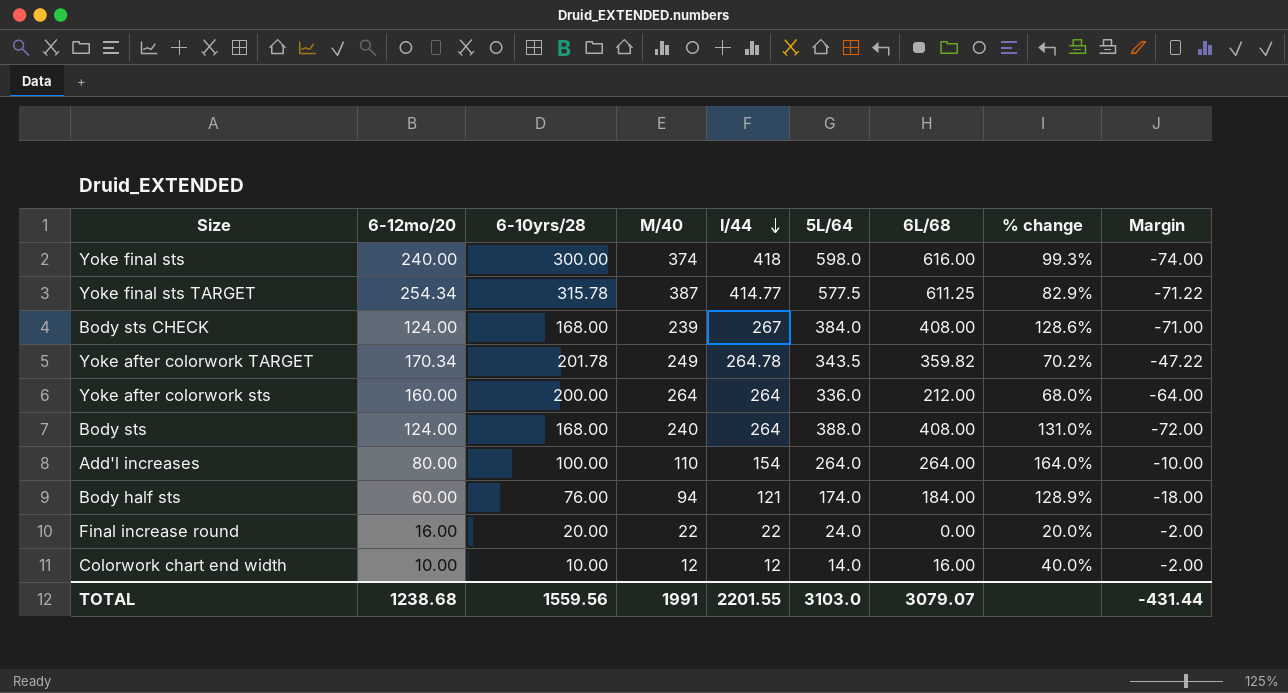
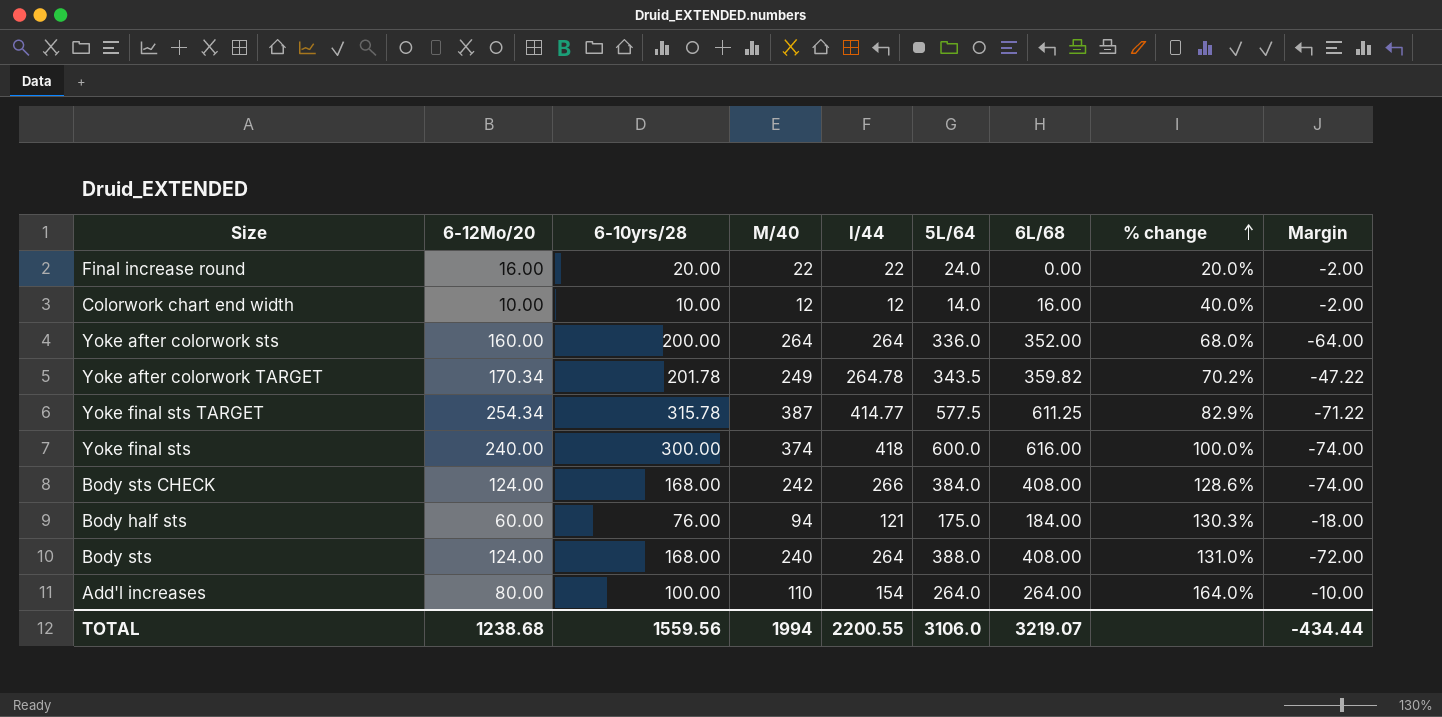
row order: l/44 descending -> % change ascending
column name: 6-12mo/20 -> 6-12Mo/20
Yoke after colorwork sts | 6L/68: 212.00 -> 352.00
Yoke final sts | 5L/64: 598.0 -> 600.0
Yoke final sts | % change: 99.3% -> 100.0%
Body sts CHECK | M/40: 239 -> 242
Body sts CHECK | l/44: 267 -> 266
Body sts CHECK | Margin: -71.00 -> -74.00
Body half sts | 5L/64: 174.0 -> 175.0
Body half sts | % change: 128.9% -> 130.3%
TOTAL | M/40: 1991 -> 1994
TOTAL | l/44: 2201.55 -> 2200.55
TOTAL | 5L/64: 3103.0 -> 3106.0
TOTAL | 6L/68: 3079.07 -> 3219.07
TOTAL | Margin: -431.44 -> -434.44

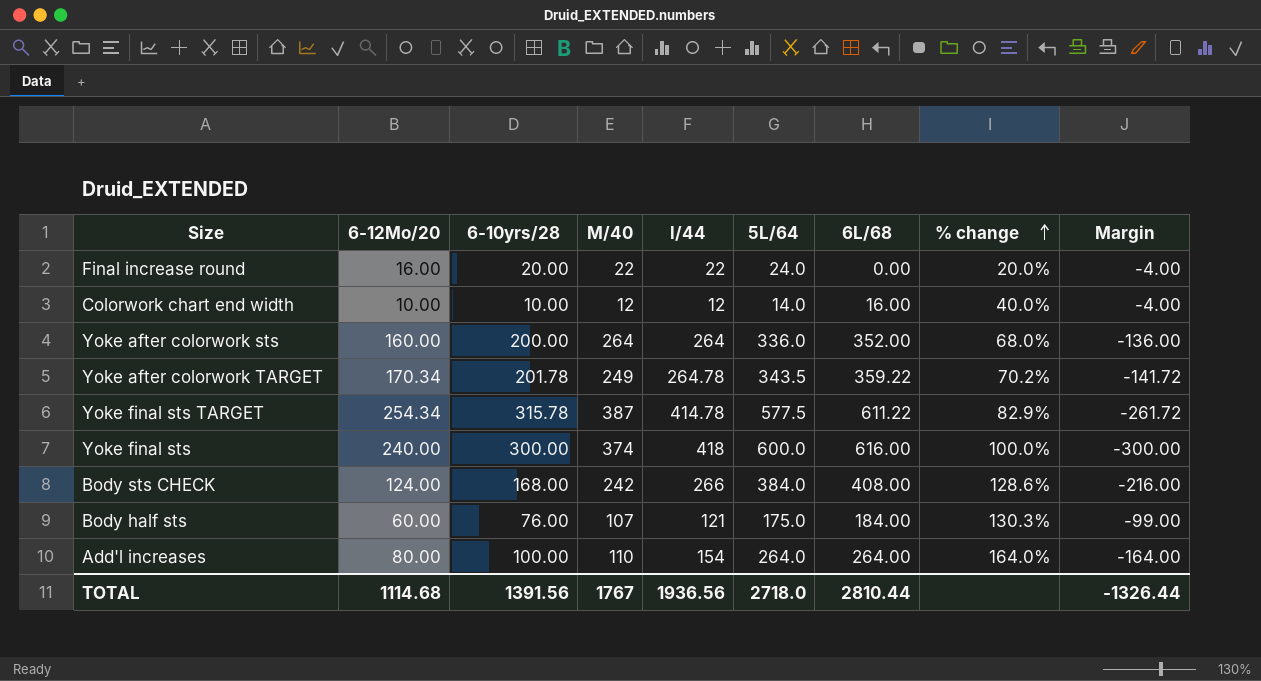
column Margin | formula: [6-10yrs/28] - [M/40] -> [6-10yrs/28] - [5L/64]
row Body sts: 124.00 | 168.00 | 240 | 264 | 388.0 | 408.00 | 131.0% | -72.00 -> none
Yoke after colorwork TARGET | 6L/68: 359.82 -> 359.22
Yoke final sts TARGET | l/44: 414.77 -> 414.78
Yoke final sts TARGET | 6L/68: 611.25 -> 611.22
Body half sts | M/40: 94 -> 107
TOTAL | 6-12Mo/20: 1238.68 -> 1114.68
TOTAL | 6-10yrs/28: 1559.56 -> 1391.56
TOTAL | M/40: 1994 -> 1767
TOTAL | l/44: 2200.55 -> 1936.56
TOTAL | 5L/64: 3106.0 -> 2718.0
TOTAL | 6L/68: 3219.07 -> 2810.44
TOTAL | Margin: -434.44 -> -1326.44

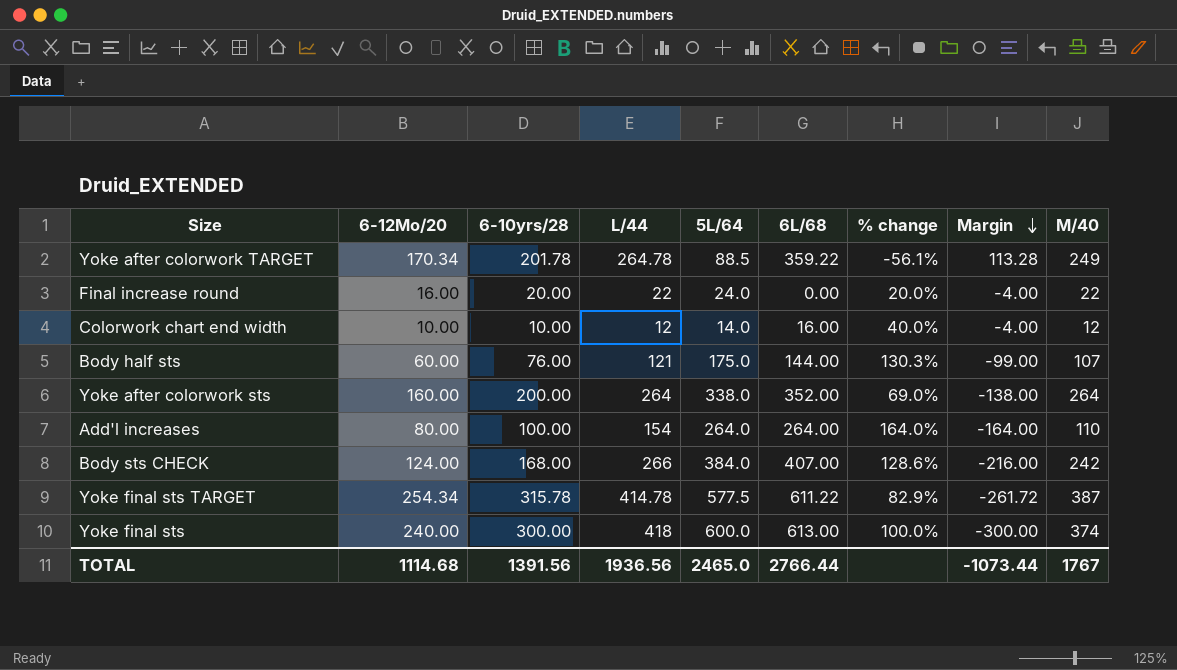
row order: % change ascending -> Margin descending
column name: l/44 -> L/44
column M/40 | position: 4 -> 9
Yoke after colorwork TARGET | 5L/64: 343.5 -> 88.5
Yoke after colorwork TARGET | % change: 70.2% -> -56.1%
Yoke after colorwork TARGET | Margin: -141.72 -> 113.28
Body half sts | 6L/68: 184.00 -> 144.00
Yoke after colorwork sts | 5L/64: 336.0 -> 338.0
Yoke after colorwork sts | % change: 68.0% -> 69.0%
Yoke after colorwork sts | Margin: -136.00 -> -138.00
Body sts CHECK | 6L/68: 408.00 -> 407.00
Yoke final sts | 6L/68: 616.00 -> 613.00
TOTAL | 5L/64: 2718.0 -> 2465.0
TOTAL | 6L/68: 2810.44 -> 2766.44
TOTAL | Margin: -1326.44 -> -1073.44

